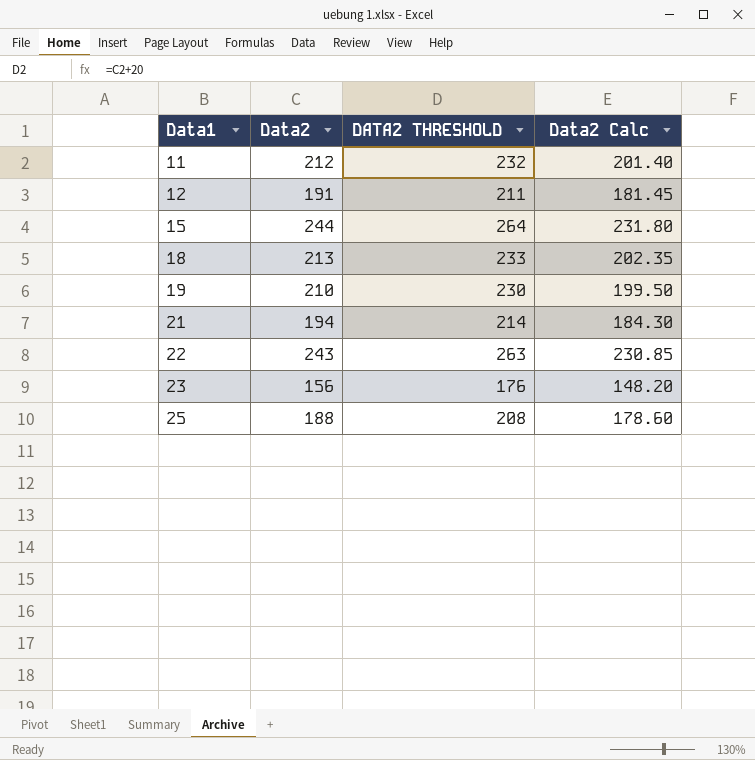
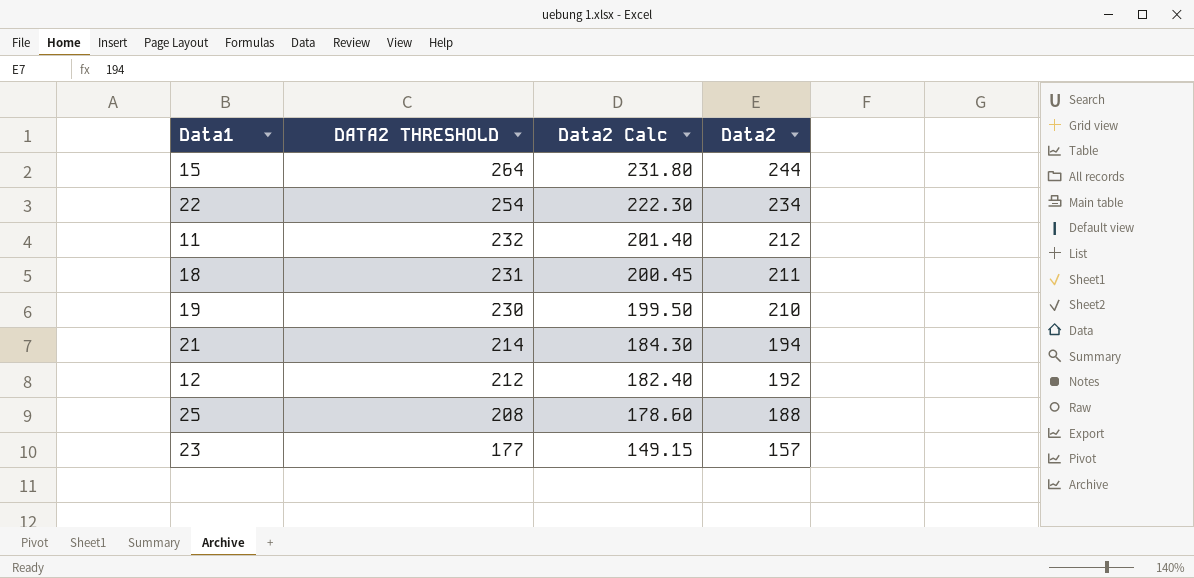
row order: Data1 ascending -> DATA2 THRESHOLD descending
column Data2 | position: 2 -> 4
22 | DATA2 THRESHOLD: 263 -> 254
22 | Data2 Calc: 230.85 -> 222.30
22 | Data2: 243 -> 234
18 | DATA2 THRESHOLD: 233 -> 231
18 | Data2 Calc: 202.35 -> 200.45
18 | Data2: 213 -> 211
12 | DATA2 THRESHOLD: 211 -> 212
12 | Data2 Calc: 181.45 -> 182.40
12 | Data2: 191 -> 192
23 | DATA2 THRESHOLD: 176 -> 177
23 | Data2 Calc: 148.20 -> 149.15
23 | Data2: 156 -> 157

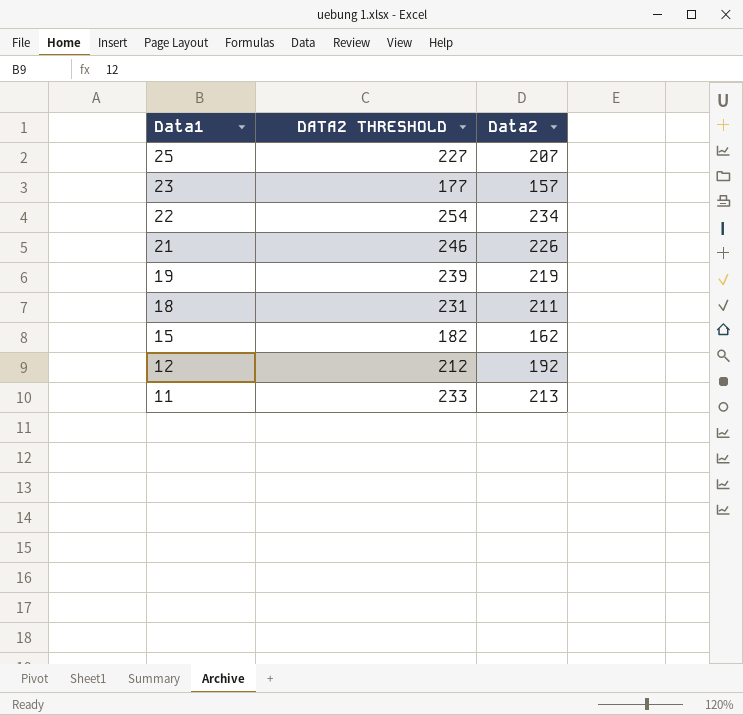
row order: DATA2 THRESHOLD descending -> Data1 descending
column Data2 Calc | formula: [Data2] * 0.95 -> none
25 | DATA2 THRESHOLD: 208 -> 227
25 | Data2: 188 -> 207
21 | DATA2 THRESHOLD: 214 -> 246
21 | Data2: 194 -> 226
19 | DATA2 THRESHOLD: 230 -> 239
19 | Data2: 210 -> 219
15 | DATA2 THRESHOLD: 264 -> 182
15 | Data2: 244 -> 162
11 | DATA2 THRESHOLD: 232 -> 233
11 | Data2: 212 -> 213

